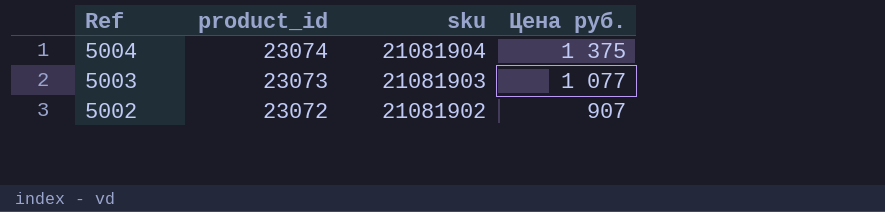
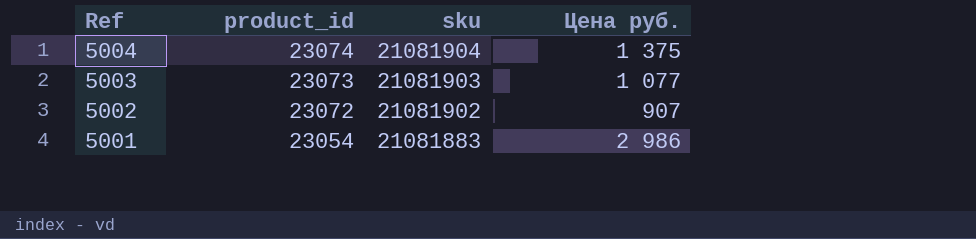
row 5001: none -> 23054 | 21081883 | 2 986

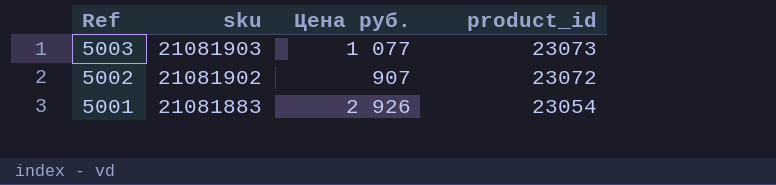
column product_id | position: 2 -> 4
row 5004: 23074 | 21081904 | 1 375 -> none
5001 | Цена руб.: 2 986 -> 2 926

